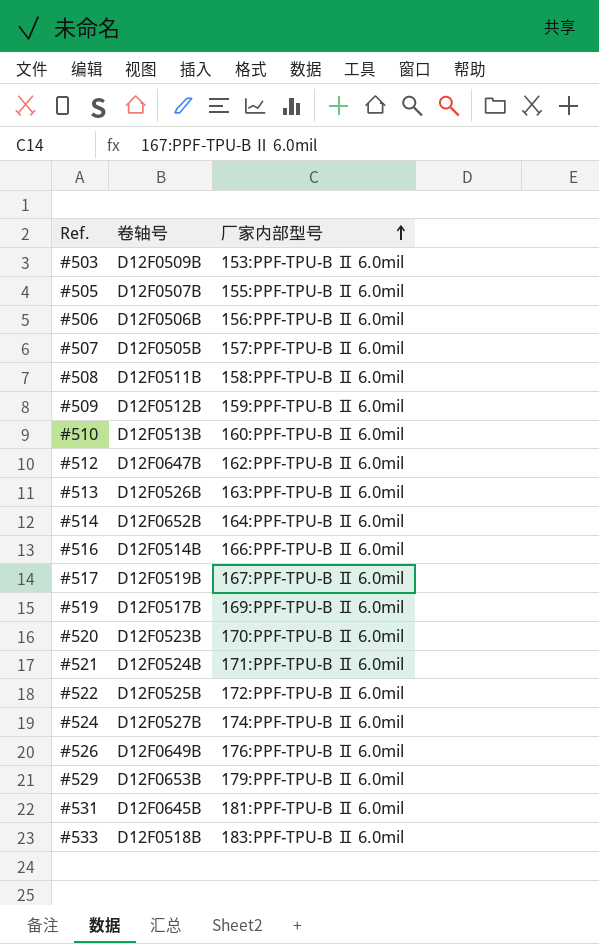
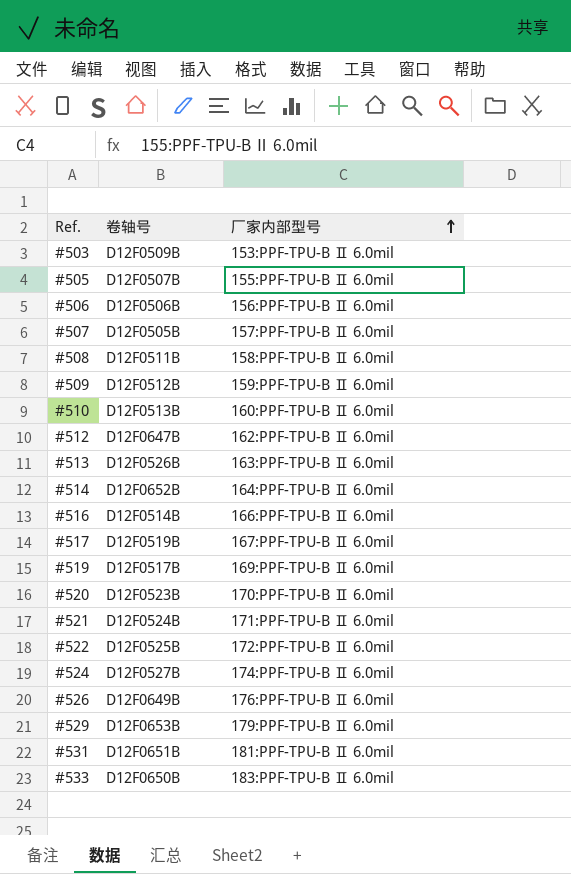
#531 | 卷轴号: D12F0645B -> D12F0651B
#533 | 卷轴号: D12F0518B -> D12F0650B

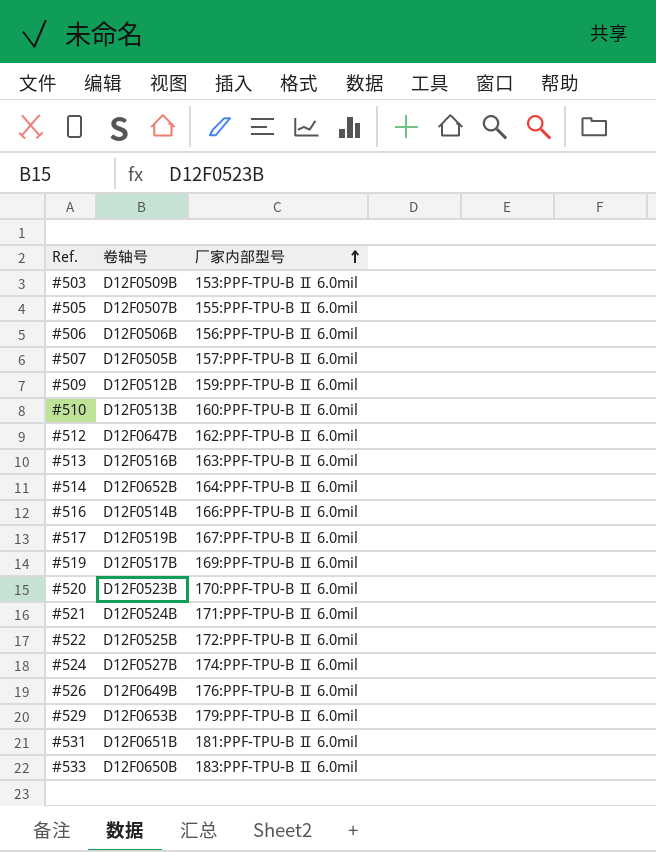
row #508: D12F0511B | 158:PPF-TPU-B Ⅱ 6.0mil -> none
#513 | 卷轴号: D12F0526B -> D12F0516B

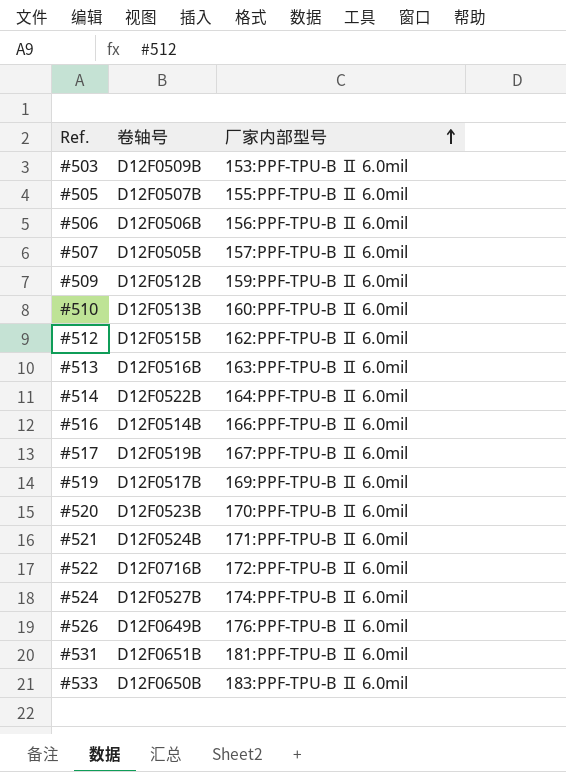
row #529: D12F0653B | 179:PPF-TPU-B Ⅱ 6.0mil -> none
#512 | 卷轴号: D12F0647B -> D12F0515B
#514 | 卷轴号: D12F0652B -> D12F0522B
#522 | 卷轴号: D12F0525B -> D12F0716B

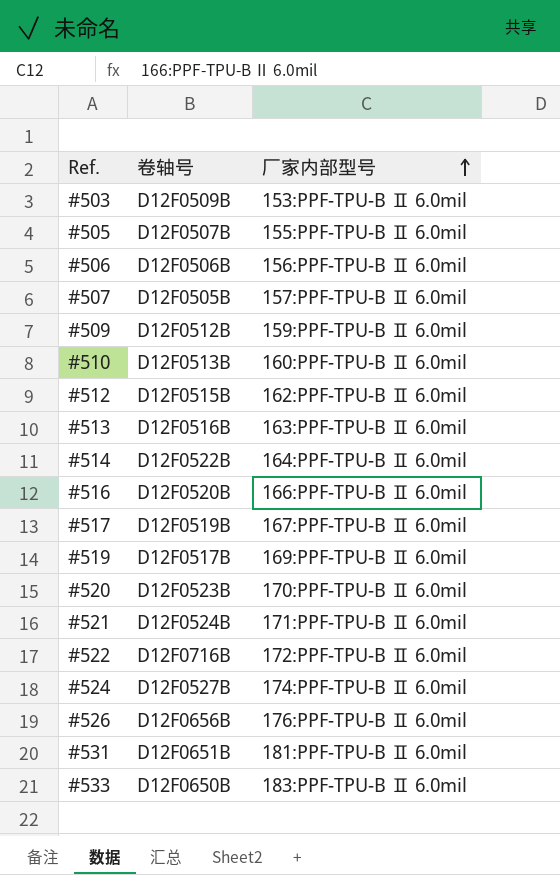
#516 | 卷轴号: D12F0514B -> D12F0520B
#526 | 卷轴号: D12F0649B -> D12F0656B

